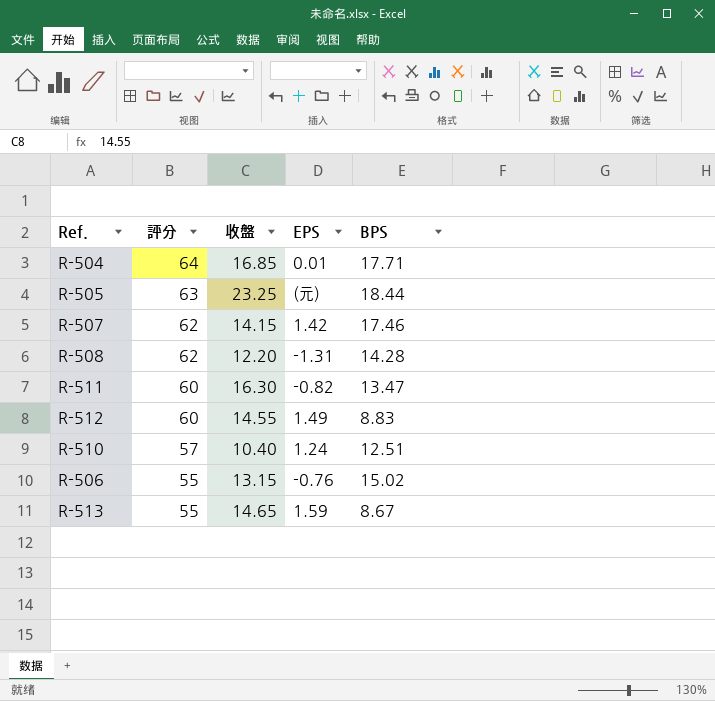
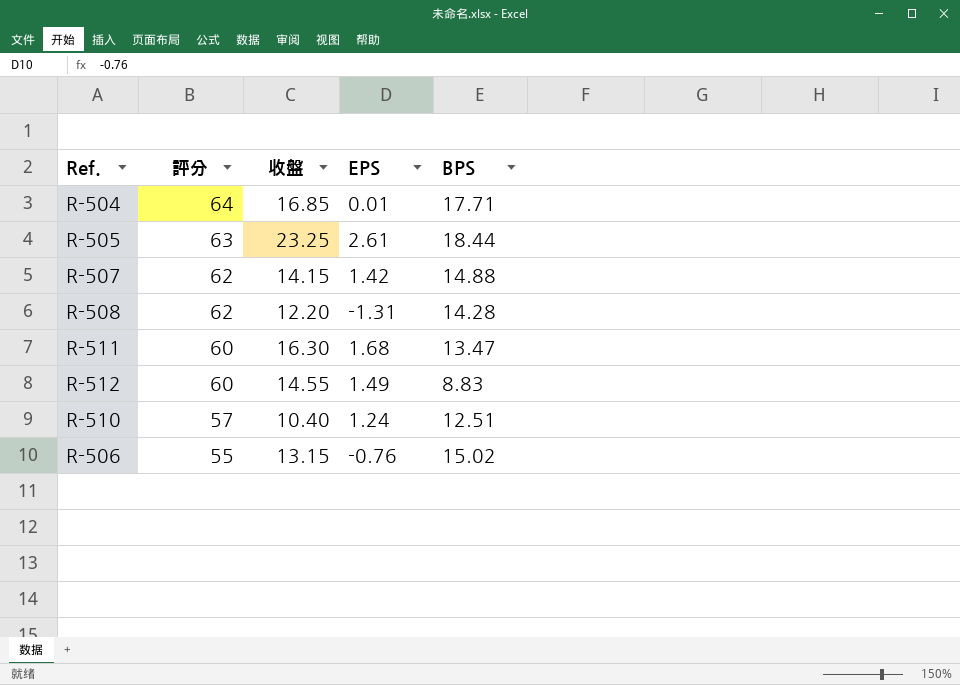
row R-513: 55 | 14.65 | 1.59 | 8.67 -> none
R-505 | EPS: (元) -> 2.61
R-507 | BPS: 17.46 -> 14.88
R-511 | EPS: -0.82 -> 1.68

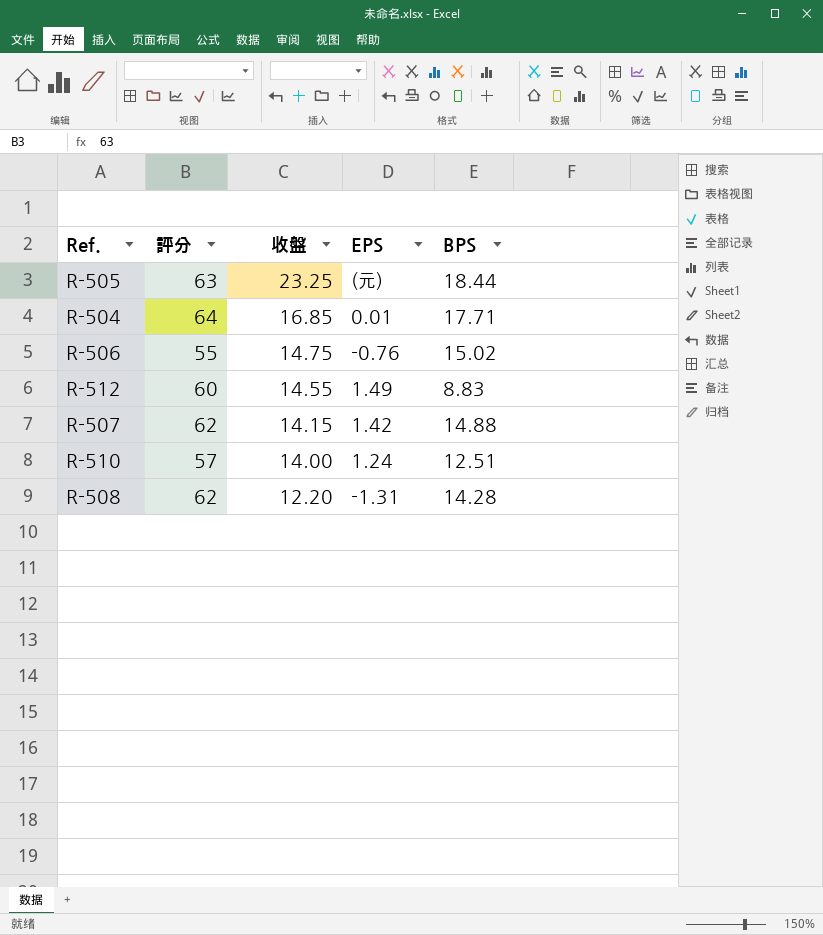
row order: 評分 descending -> 收盤 descending
row R-511: 60 | 16.30 | 1.68 | 13.47 -> none
R-505 | EPS: 2.61 -> (元)
R-506 | 收盤: 13.15 -> 14.75
R-510 | 收盤: 10.40 -> 14.00

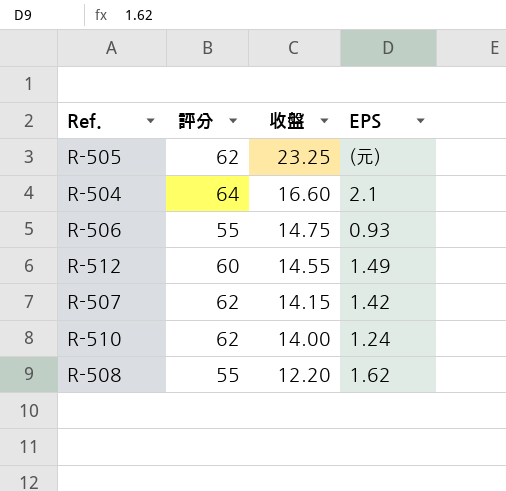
column BPS | position: 5 -> none
R-505 | 評分: 63 -> 62
R-504 | 收盤: 16.85 -> 16.60
R-504 | EPS: 0.01 -> 2.1
R-506 | EPS: -0.76 -> 0.93
R-510 | 評分: 57 -> 62
R-508 | 評分: 62 -> 55
R-508 | EPS: -1.31 -> 1.62

